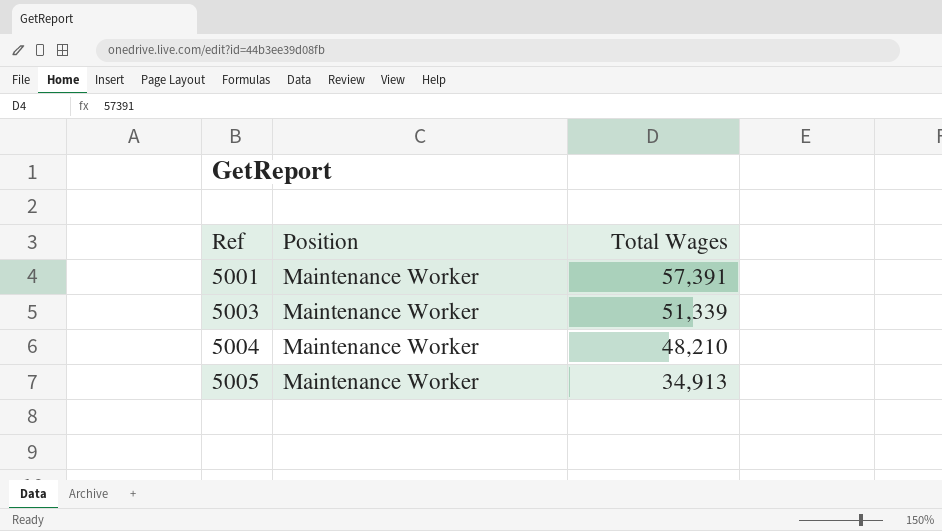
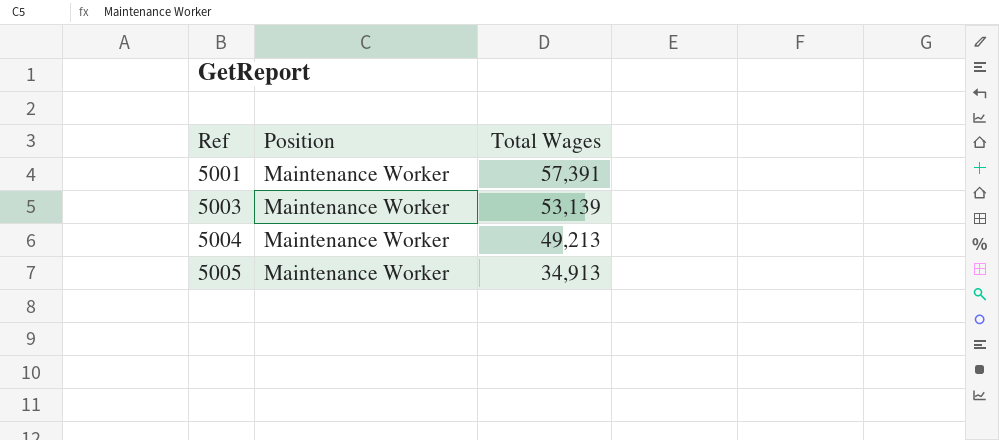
5003 | Total Wages: 51,339 -> 53,139
5004 | Total Wages: 48,210 -> 49,213

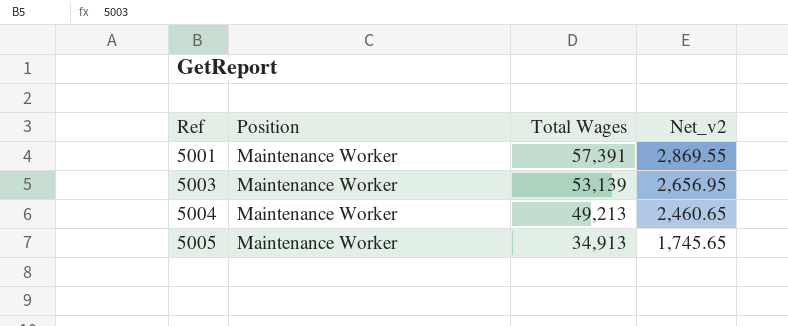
column Net_v2 | formula: none -> [Total Wages] * 0.05

